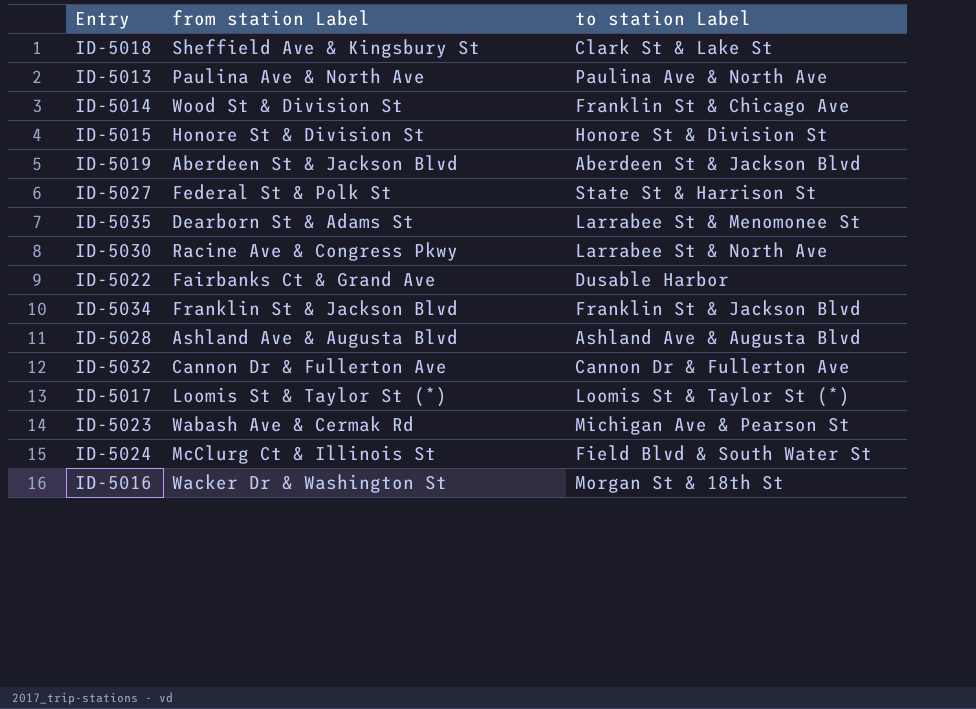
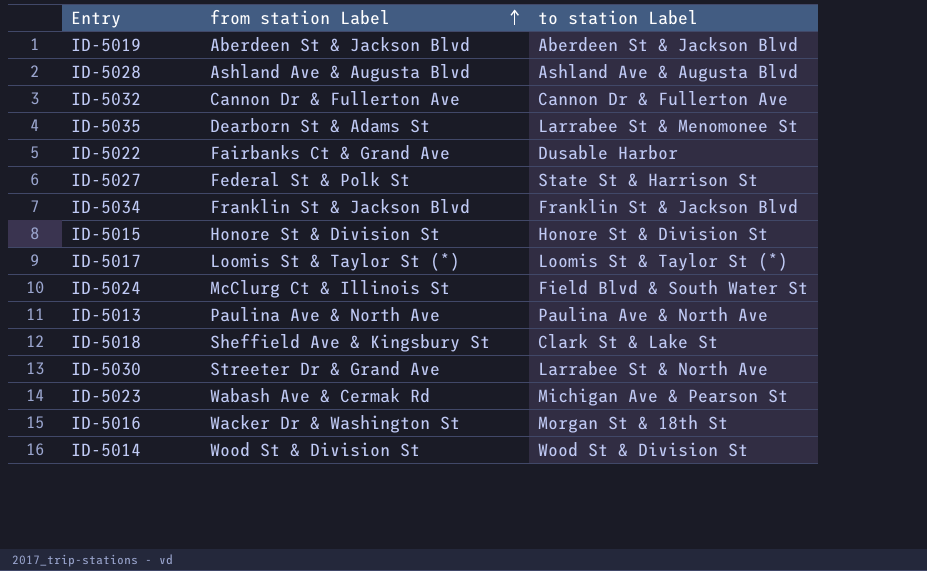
row order: none -> from station Label ascending
ID-5030 | from station Label: Racine Ave & Congress Pkwy -> Streeter Dr & Grand Ave
ID-5014 | to station Label: Franklin St & Chicago Ave -> Wood St & Division St

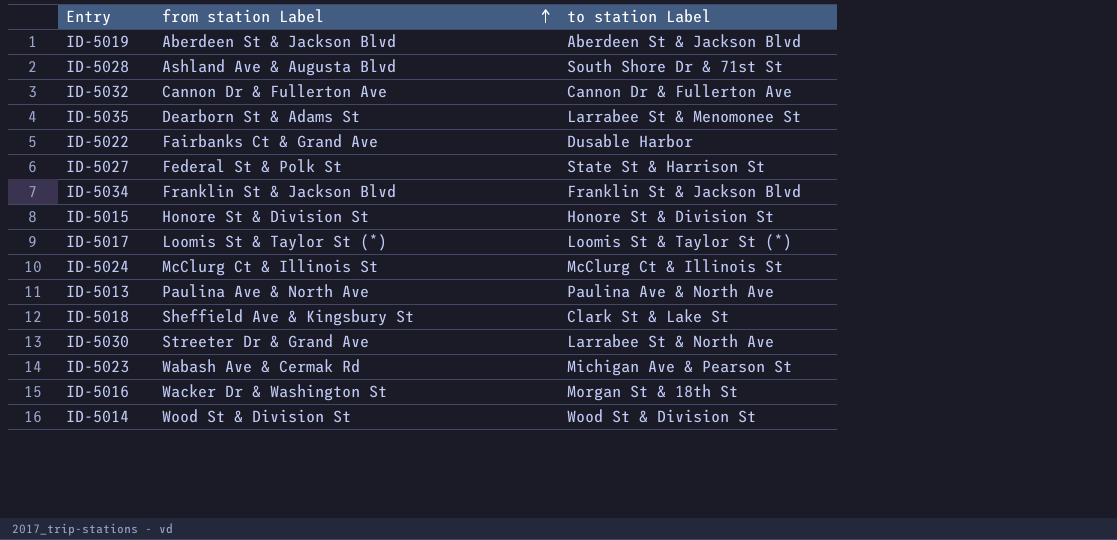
ID-5028 | to station Label: Ashland Ave & Augusta Blvd -> South Shore Dr & 71st St
ID-5024 | to station Label: Field Blvd & South Water St -> McClurg Ct & Illinois St

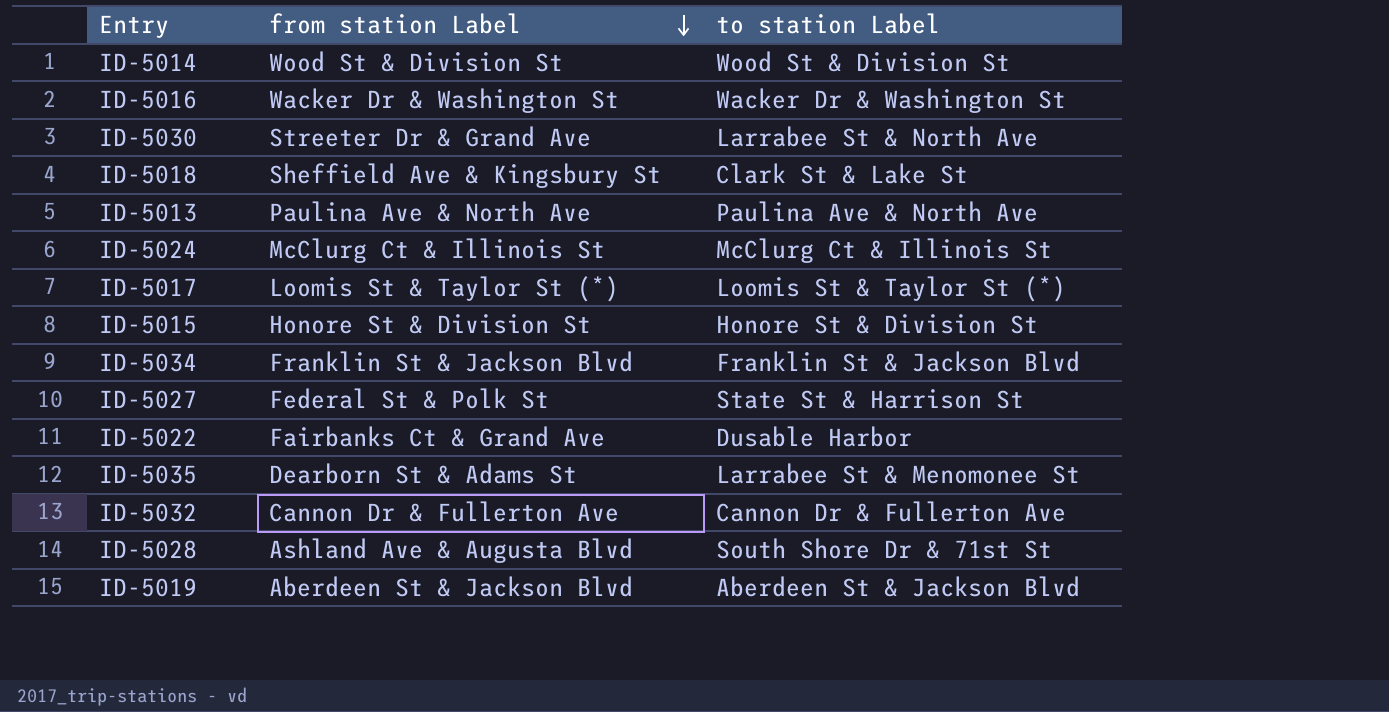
row order: from station Label ascending -> from station Label descending
row ID-5023: Wabash Ave & Cermak Rd | Michigan Ave & Pearson St -> none
ID-5016 | to station Label: Morgan St & 18th St -> Wacker Dr & Washington St

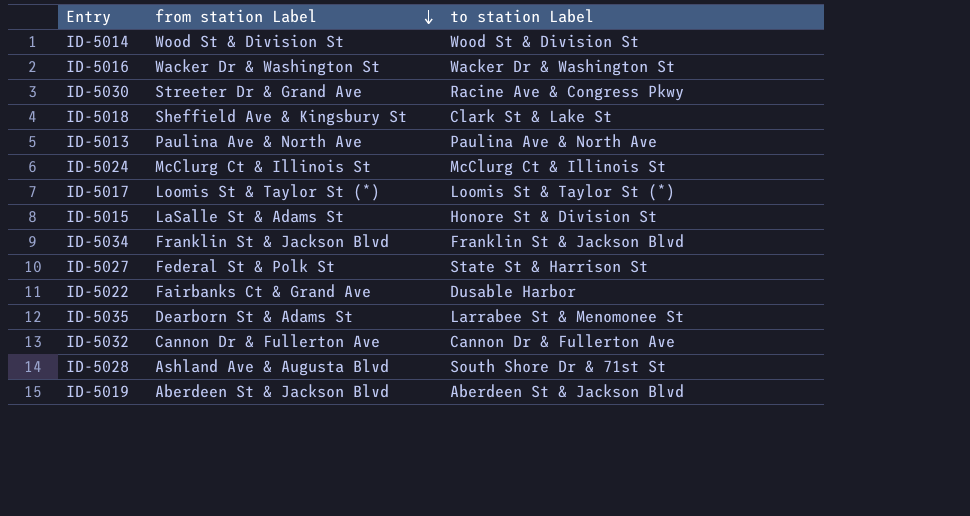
ID-5030 | to station Label: Larrabee St & North Ave -> Racine Ave & Congress Pkwy
ID-5015 | from station Label: Honore St & Division St -> LaSalle St & Adams St

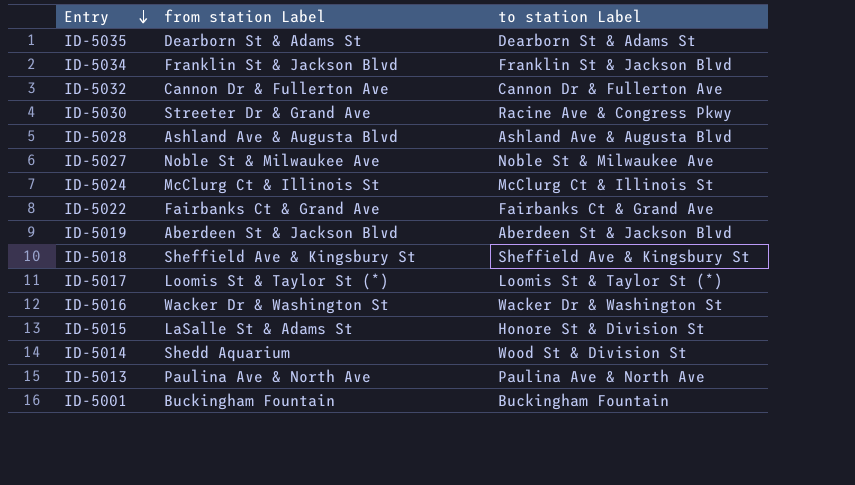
row order: from station Label descending -> Entry descending
ID-5035 | to station Label: Larrabee St & Menomonee St -> Dearborn St & Adams St
ID-5028 | to station Label: South Shore Dr & 71st St -> Ashland Ave & Augusta Blvd
ID-5027 | from station Label: Federal St & Polk St -> Noble St & Milwaukee Ave
ID-5027 | to station Label: State St & Harrison St -> Noble St & Milwaukee Ave
ID-5022 | to station Label: Dusable Harbor -> Fairbanks Ct & Grand Ave
ID-5018 | to station Label: Clark St & Lake St -> Sheffield Ave & Kingsbury St
ID-5014 | from station Label: Wood St & Division St -> Shedd Aquarium
row ID-5001: none -> Buckingham Fountain | Buckingham Fountain

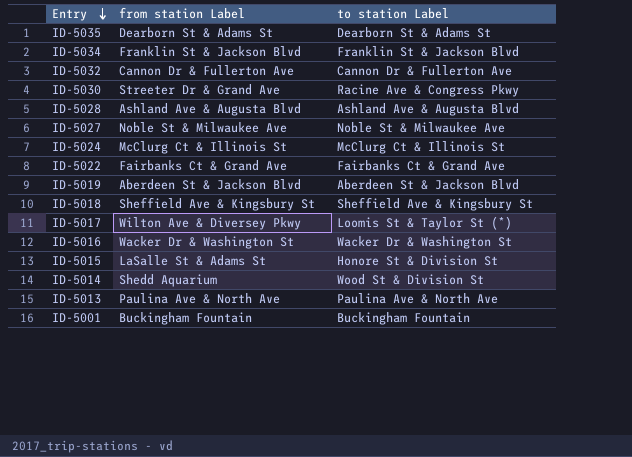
ID-5017 | from station Label: Loomis St & Taylor St (*) -> Wilton Ave & Diversey Pkwy

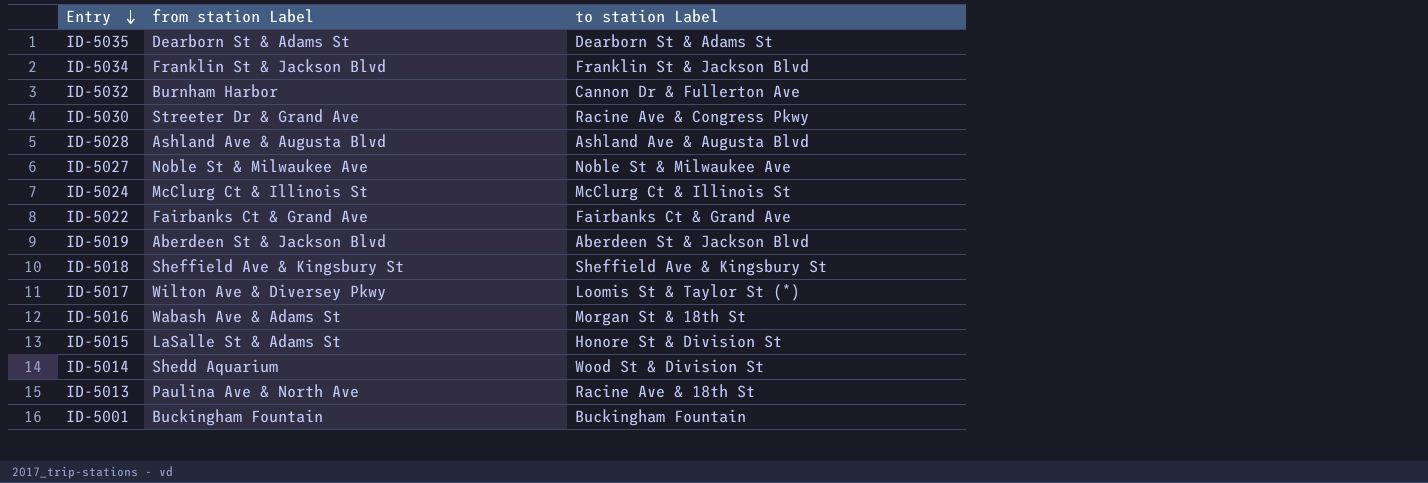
ID-5032 | from station Label: Cannon Dr & Fullerton Ave -> Burnham Harbor
ID-5016 | from station Label: Wacker Dr & Washington St -> Wabash Ave & Adams St
ID-5016 | to station Label: Wacker Dr & Washington St -> Morgan St & 18th St
ID-5013 | to station Label: Paulina Ave & North Ave -> Racine Ave & 18th St

